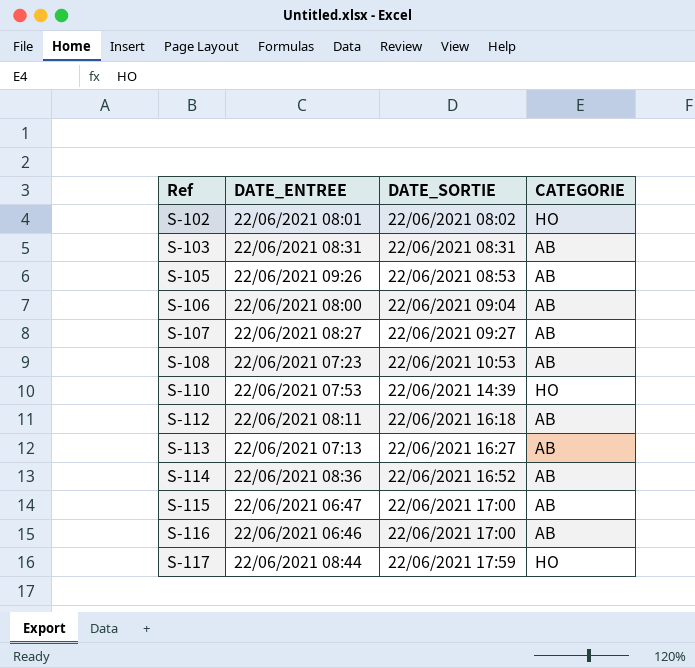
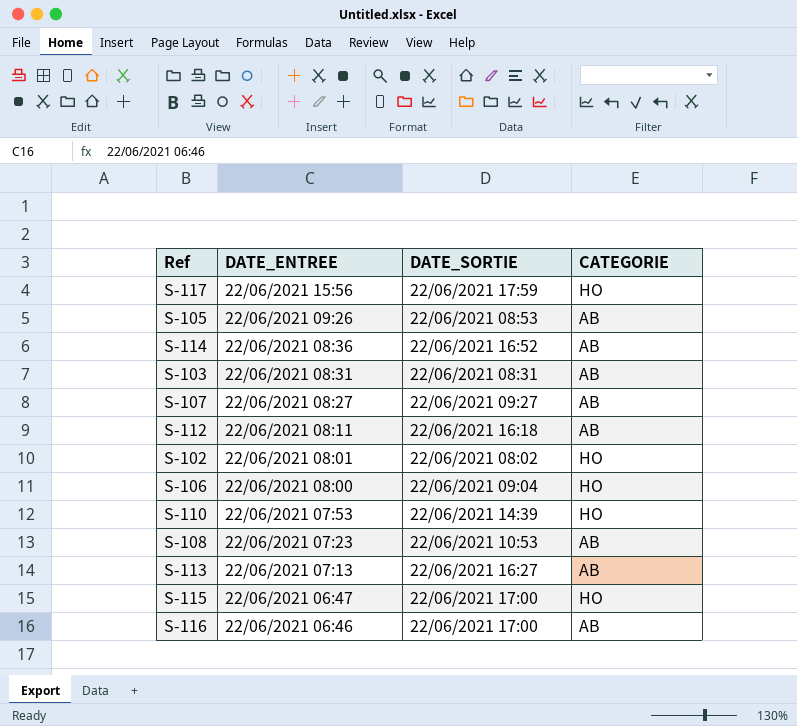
row order: Ref ascending -> DATE_ENTREE descending
S-117 | DATE_ENTREE: 22/06/2021 08:44 -> 22/06/2021 15:56
S-106 | CATEGORIE: AB -> HO
S-115 | CATEGORIE: AB -> HO

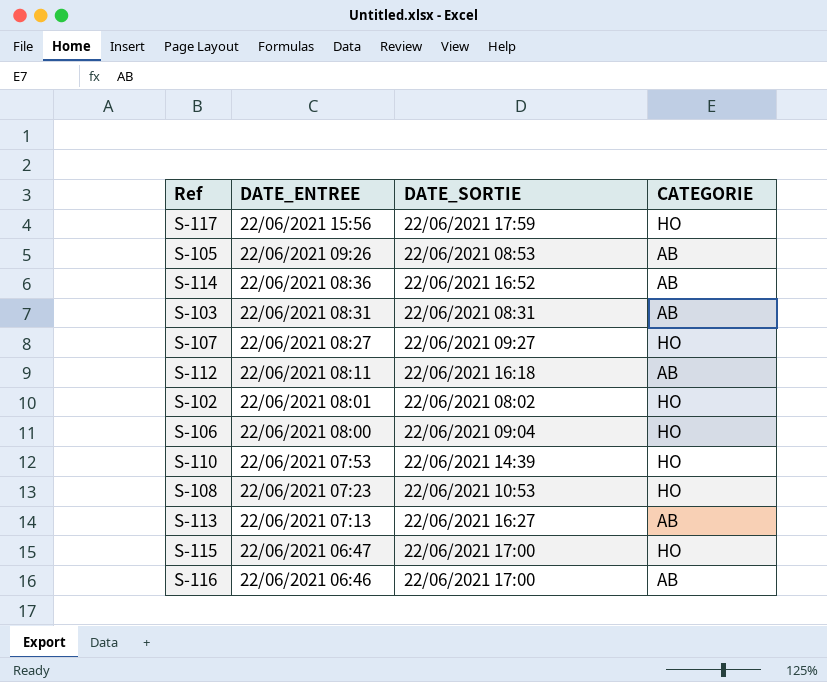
S-107 | CATEGORIE: AB -> HO
S-108 | CATEGORIE: AB -> HO

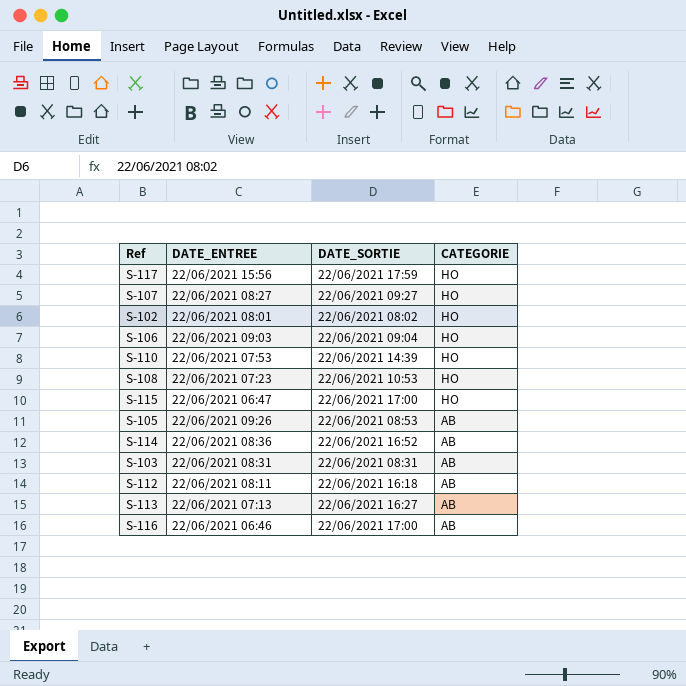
row order: DATE_ENTREE descending -> CATEGORIE descending
S-106 | DATE_ENTREE: 22/06/2021 08:00 -> 22/06/2021 09:03

